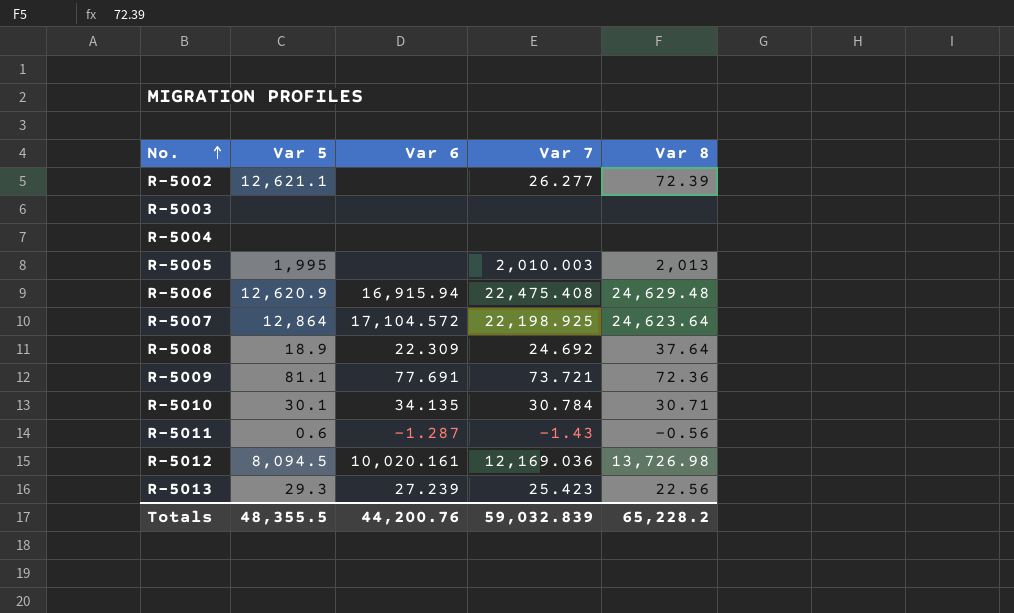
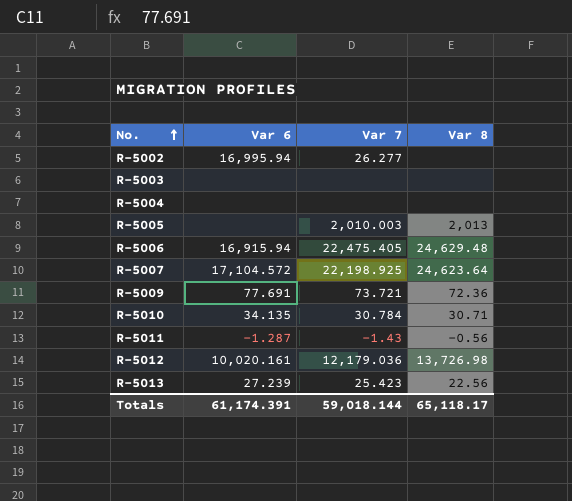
column Var 5 | position: 2 -> none
row R-5008: 18.9 | 22.309 | 24.692 | 37.64 -> none
R-5002 | Var 6: none -> 16,995.94
R-5002 | Var 8: 72.39 -> none
R-5006 | Var 7: 22,475.408 -> 22,475.405
R-5012 | Var 7: 12,169.036 -> 12,179.036
Totals | Var 6: 44,200.76 -> 61,174.391
Totals | Var 7: 59,032.839 -> 59,018.144
Totals | Var 8: 65,228.2 -> 65,118.17

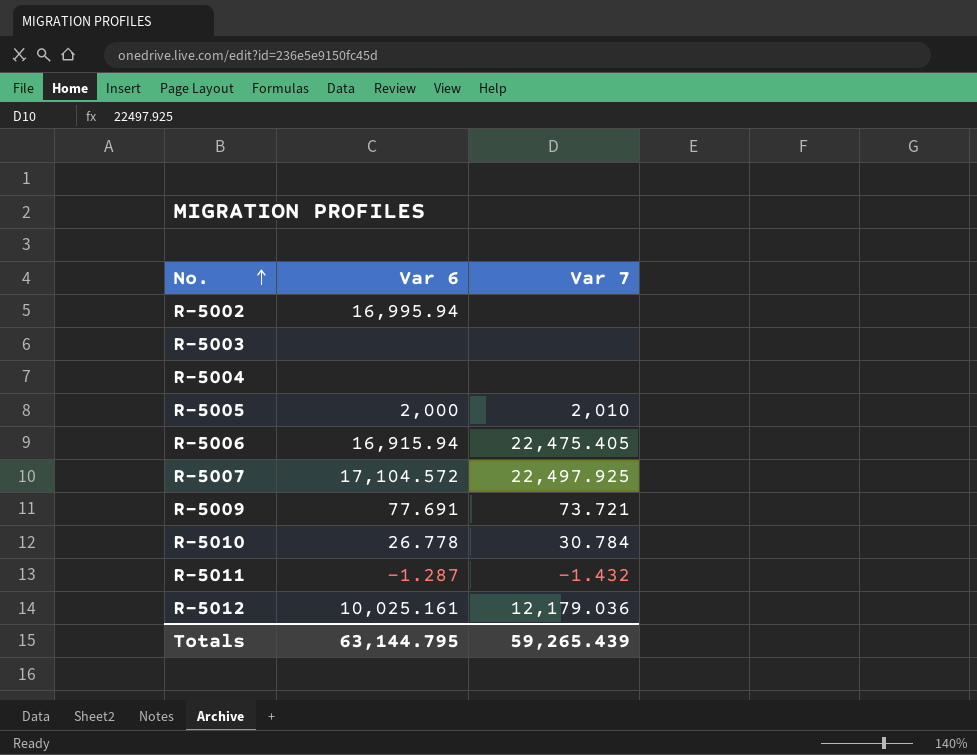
column Var 8 | position: 4 -> none
row R-5013: 27.239 | 25.423 | 22.56 -> none
R-5002 | Var 7: 26.277 -> none
R-5005 | Var 6: none -> 2,000
R-5005 | Var 7: 2,010.003 -> 2,010
R-5007 | Var 7: 22,198.925 -> 22,497.925
R-5010 | Var 6: 34.135 -> 26.778
R-5011 | Var 7: -1.43 -> -1.432
R-5012 | Var 6: 10,020.161 -> 10,025.161
Totals | Var 6: 61,174.391 -> 63,144.795
Totals | Var 7: 59,018.144 -> 59,265.439

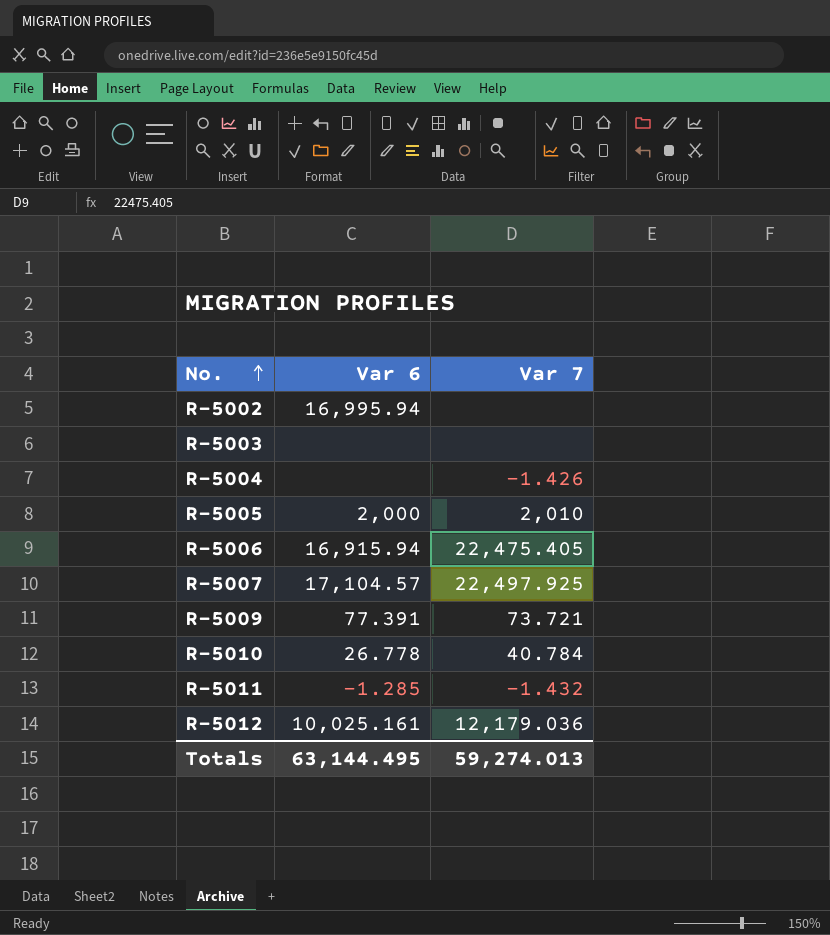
R-5004 | Var 7: none -> -1.426
R-5007 | Var 6: 17,104.572 -> 17,104.57
R-5009 | Var 6: 77.691 -> 77.391
R-5010 | Var 7: 30.784 -> 40.784
R-5011 | Var 6: -1.287 -> -1.285
Totals | Var 6: 63,144.795 -> 63,144.495
Totals | Var 7: 59,265.439 -> 59,274.013

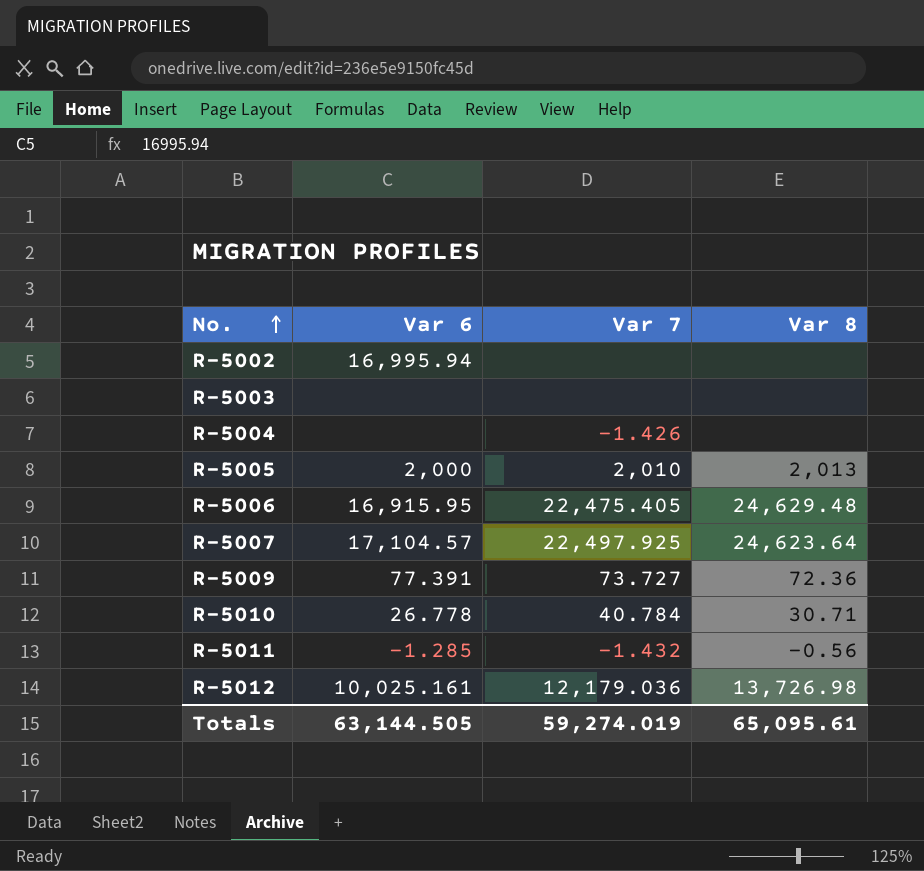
column Var 8 | position: none -> 4
R-5006 | Var 6: 16,915.94 -> 16,915.95
R-5009 | Var 7: 73.721 -> 73.727
Totals | Var 6: 63,144.495 -> 63,144.505
Totals | Var 7: 59,274.013 -> 59,274.019

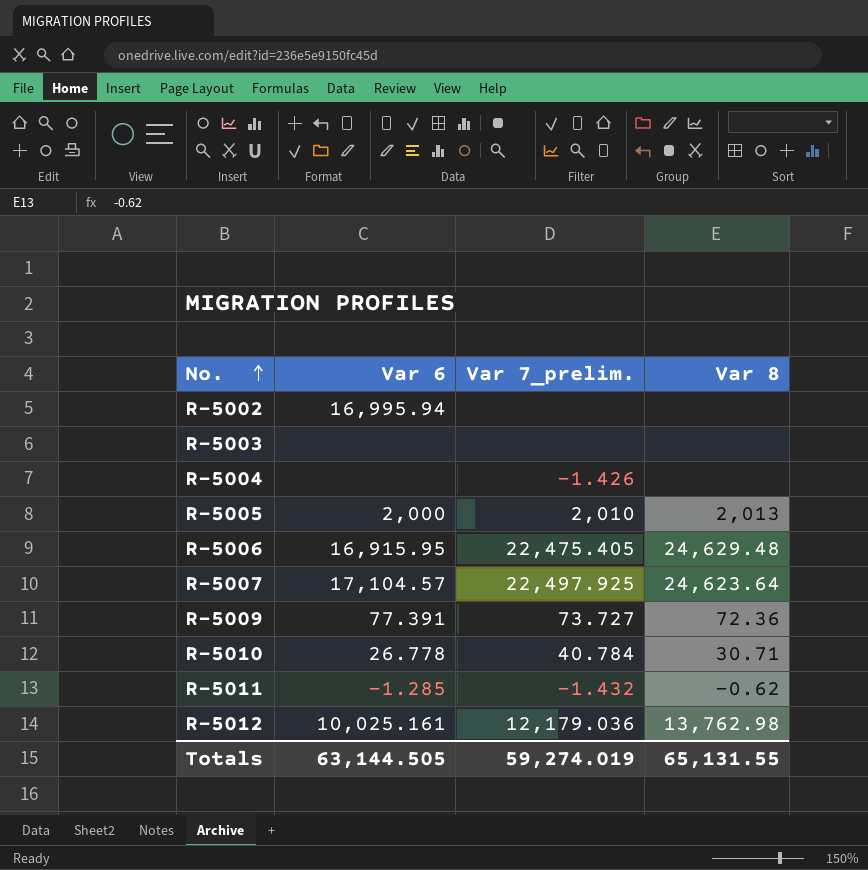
column name: Var 7 -> Var 7_prelim.
R-5011 | Var 8: -0.56 -> -0.62
R-5012 | Var 8: 13,726.98 -> 13,762.98
Totals | Var 8: 65,095.61 -> 65,131.55

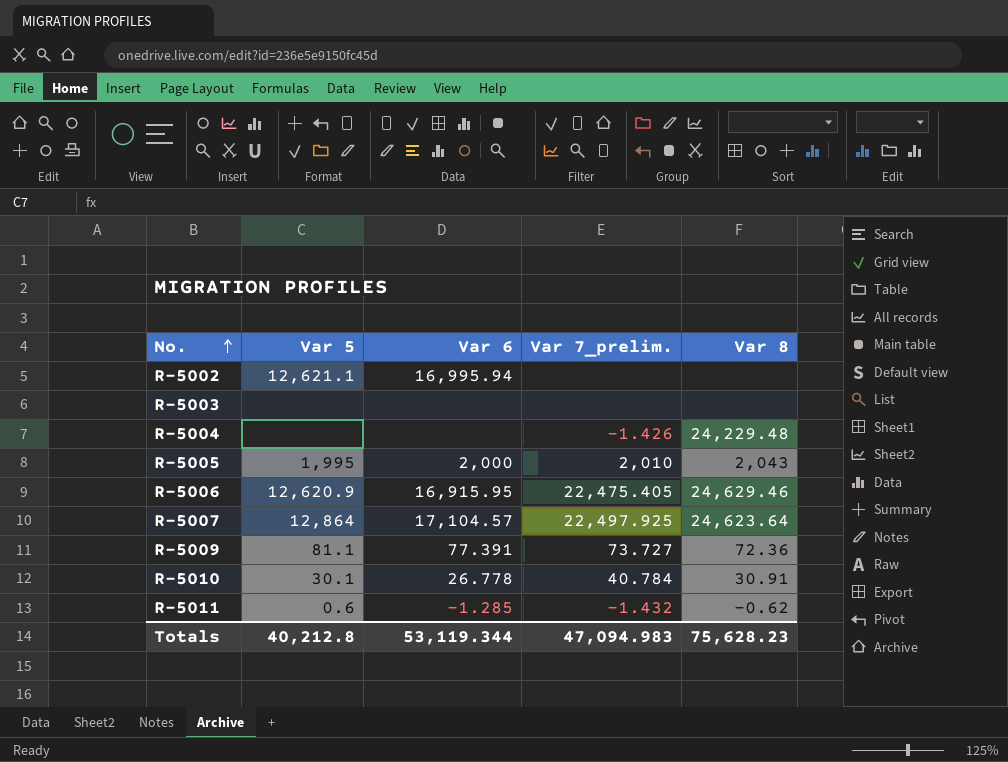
column Var 5 | position: none -> 2
row R-5012: 10,025.161 | 12,179.036 | 13,762.98 -> none
R-5004 | Var 8: none -> 24,229.48
R-5005 | Var 8: 2,013 -> 2,043
R-5006 | Var 8: 24,629.48 -> 24,629.46
R-5010 | Var 8: 30.71 -> 30.91
Totals | Var 6: 63,144.505 -> 53,119.344
Totals | Var 7_prelim.: 59,274.019 -> 47,094.983
Totals | Var 8: 65,131.55 -> 75,628.23

